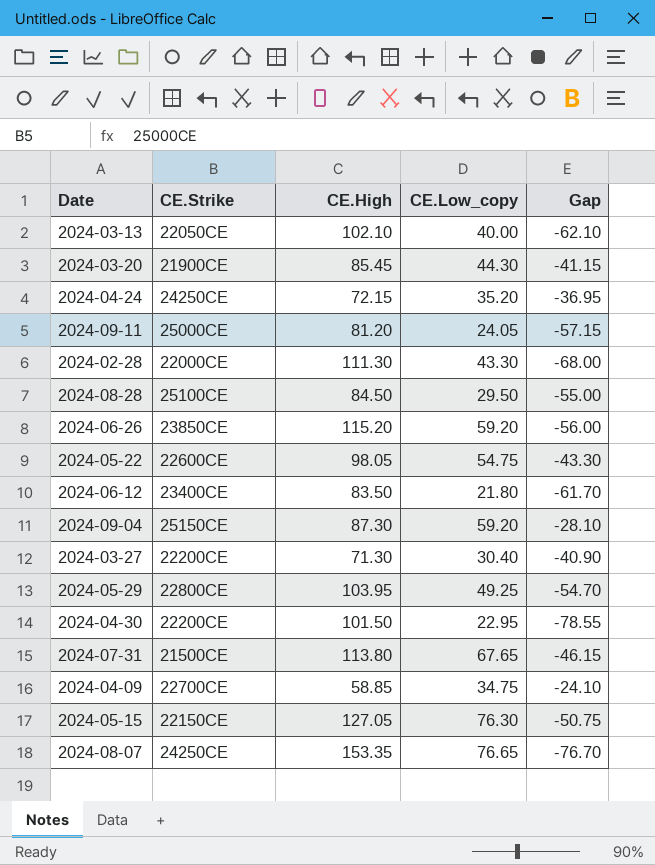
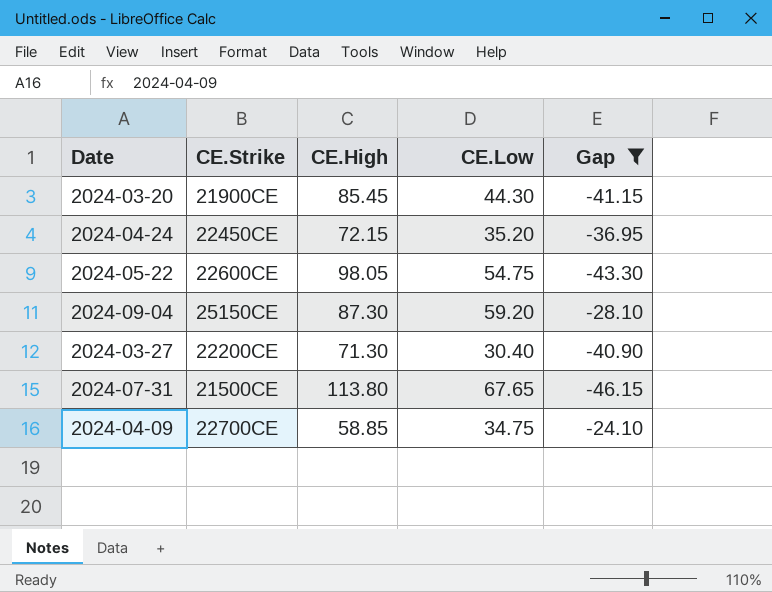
filter: none -> Gap >= -46.15
column name: CE.Low_copy -> CE.Low
2024-04-24 | CE.Strike: 24250CE -> 22450CE

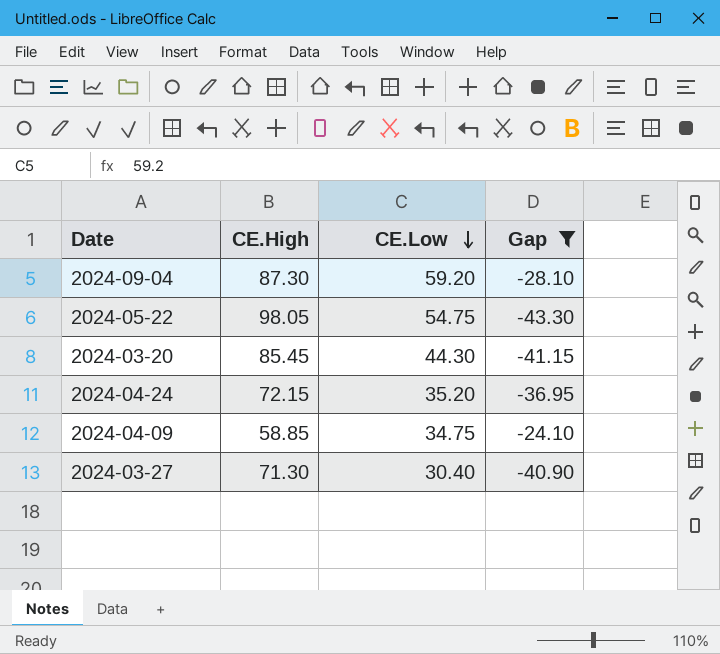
row order: none -> CE.Low descending
column CE.Strike | position: 2 -> none
row 2024-07-31: 21500CE | 113.80 | 67.65 | -46.15 -> none

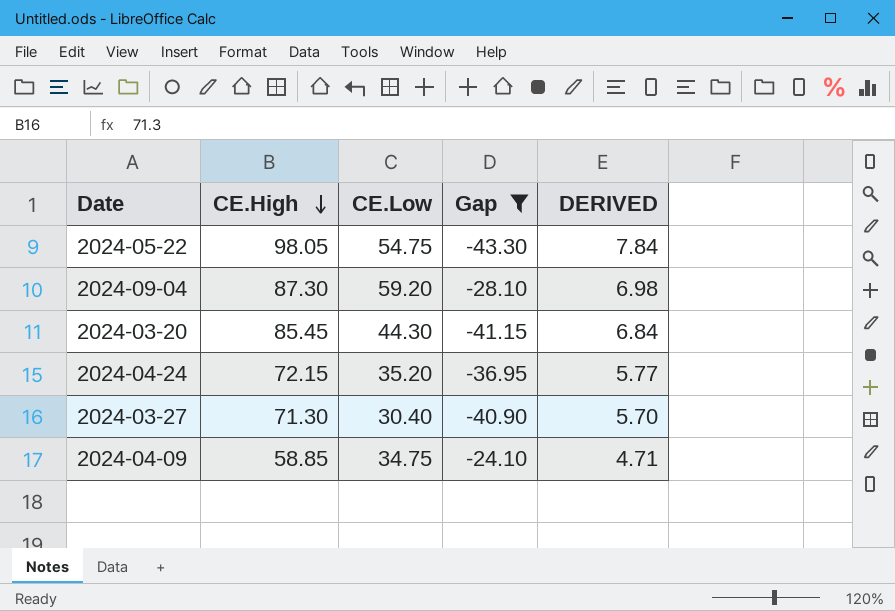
row order: CE.Low descending -> CE.High descending
column DERIVED | formula: none -> [CE.High] * 0.08

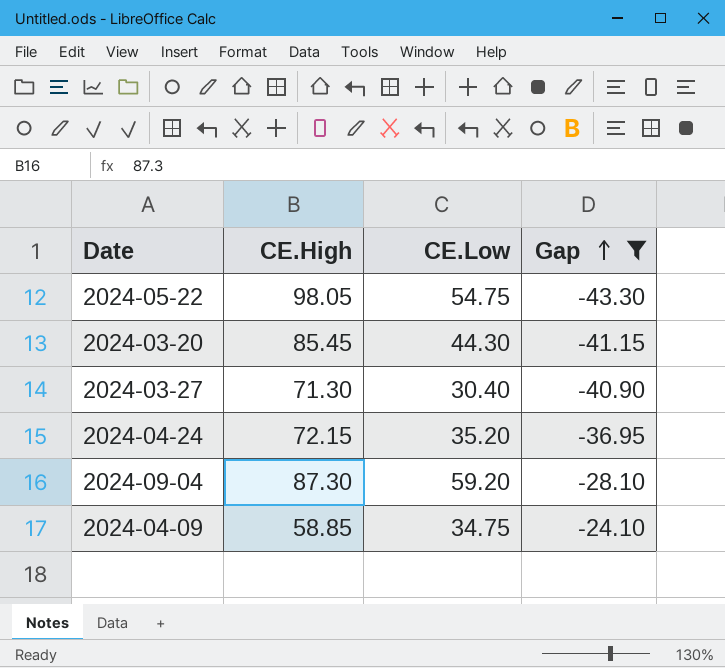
row order: CE.High descending -> Gap ascending
column DERIVED | formula: [CE.High] * 0.08 -> none

